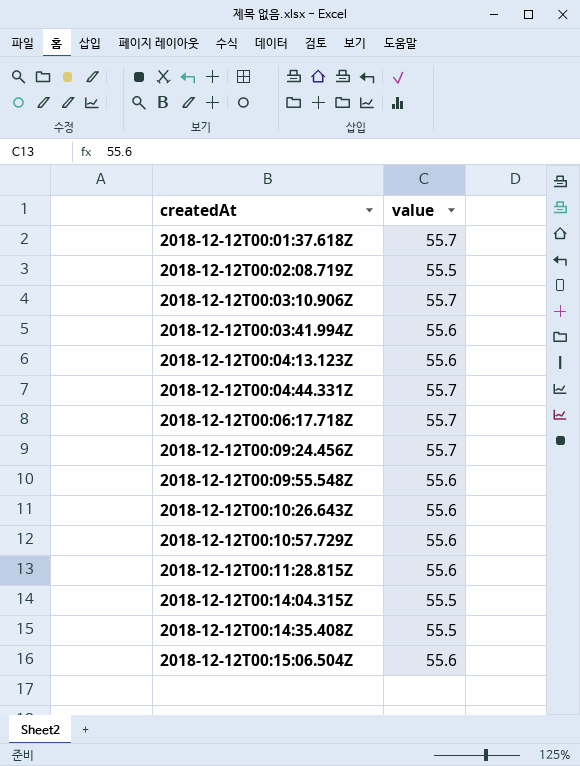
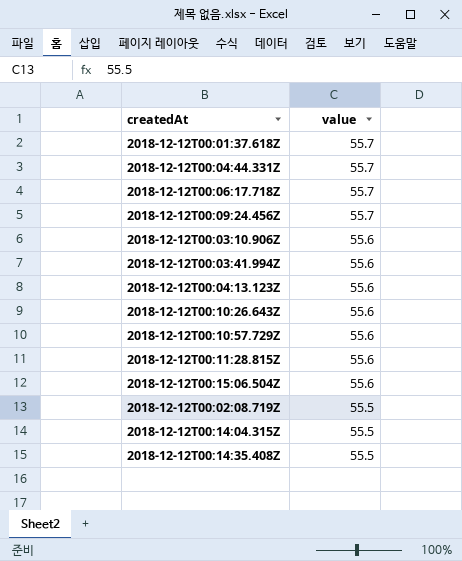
row order: createdAt ascending -> value descending
row 2018-12-12T00:09:55.548Z: 55.6 -> none
2018-12-12T00:03:10.906Z | value: 55.7 -> 55.6

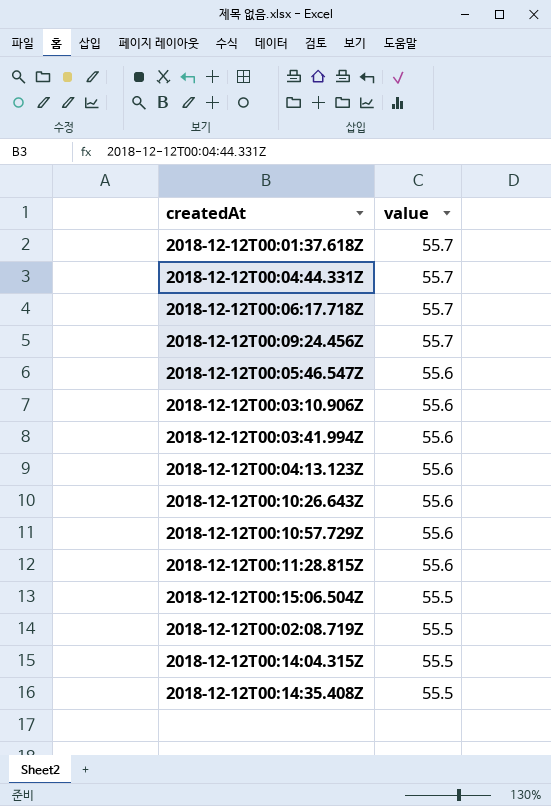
row 2018-12-12T00:05:46.547Z: none -> 55.6
2018-12-12T00:15:06.504Z | value: 55.6 -> 55.5

